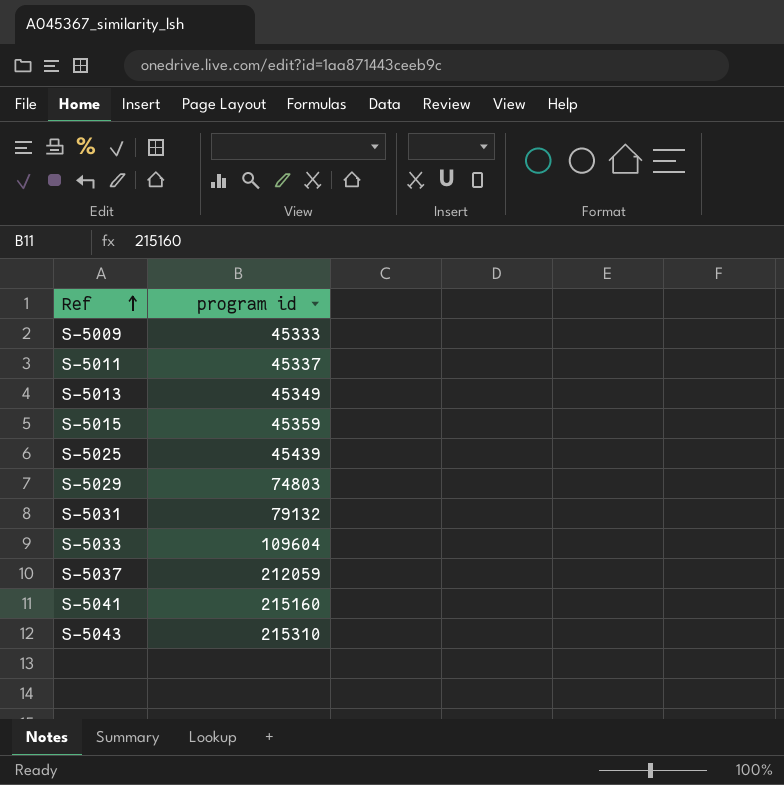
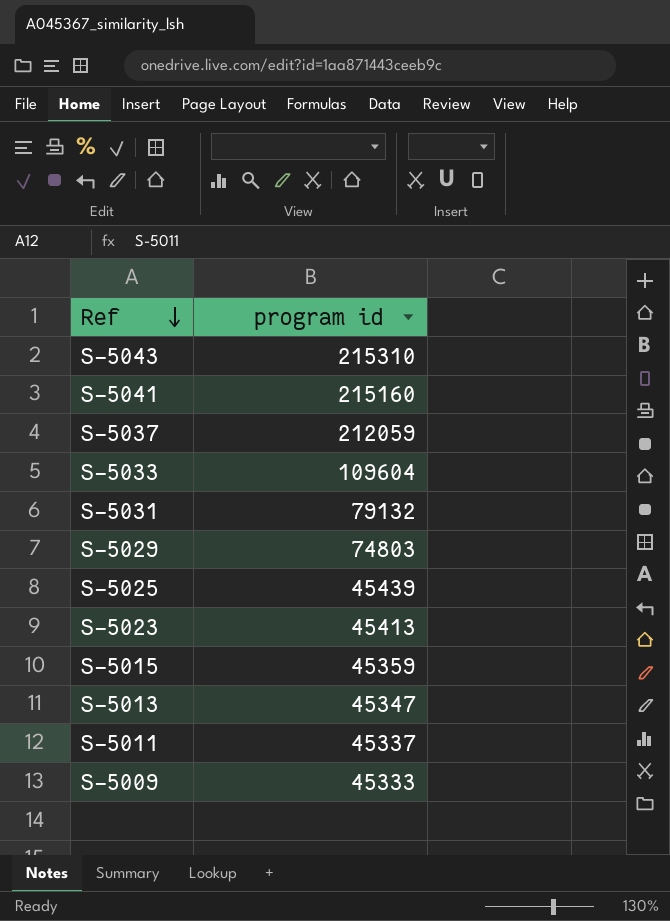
row order: Ref ascending -> Ref descending
row S-5023: none -> 45413
S-5013 | program id: 45349 -> 45347

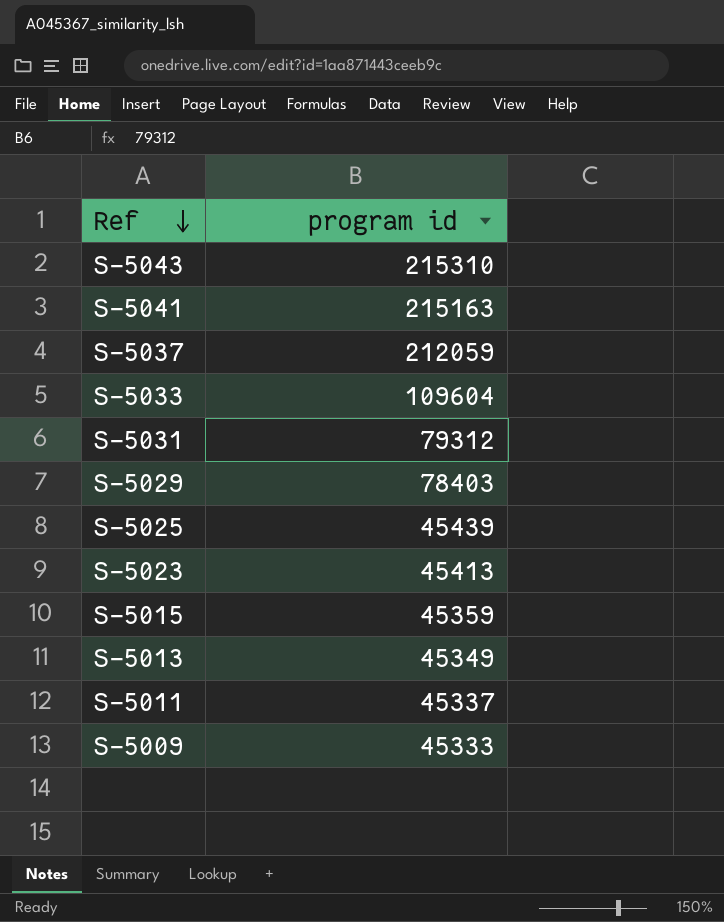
S-5041 | program id: 215160 -> 215163
S-5031 | program id: 79132 -> 79312
S-5029 | program id: 74803 -> 78403
S-5013 | program id: 45347 -> 45349

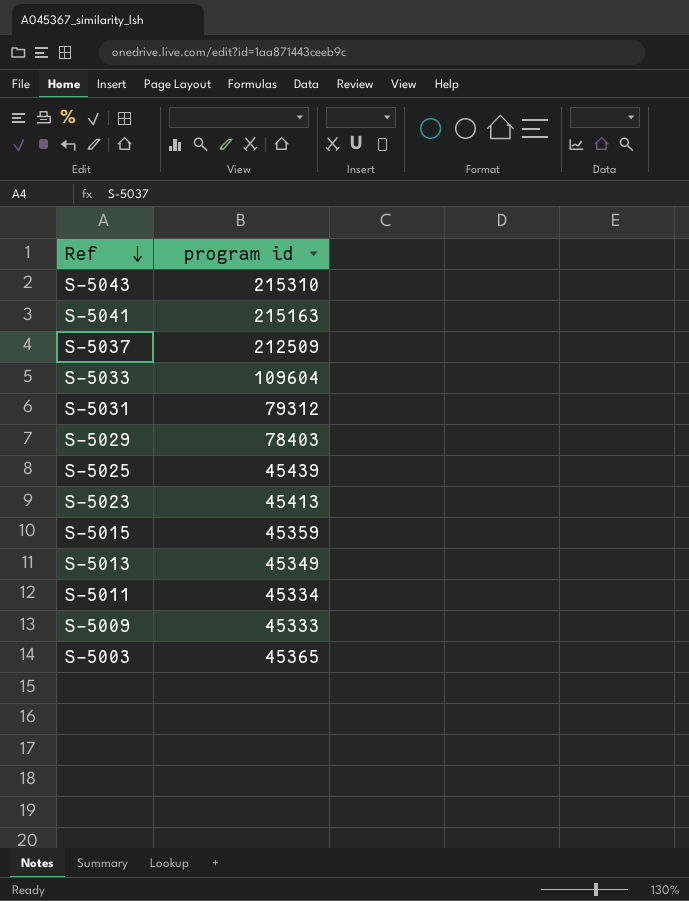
S-5037 | program id: 212059 -> 212509
S-5011 | program id: 45337 -> 45334
row S-5003: none -> 45365

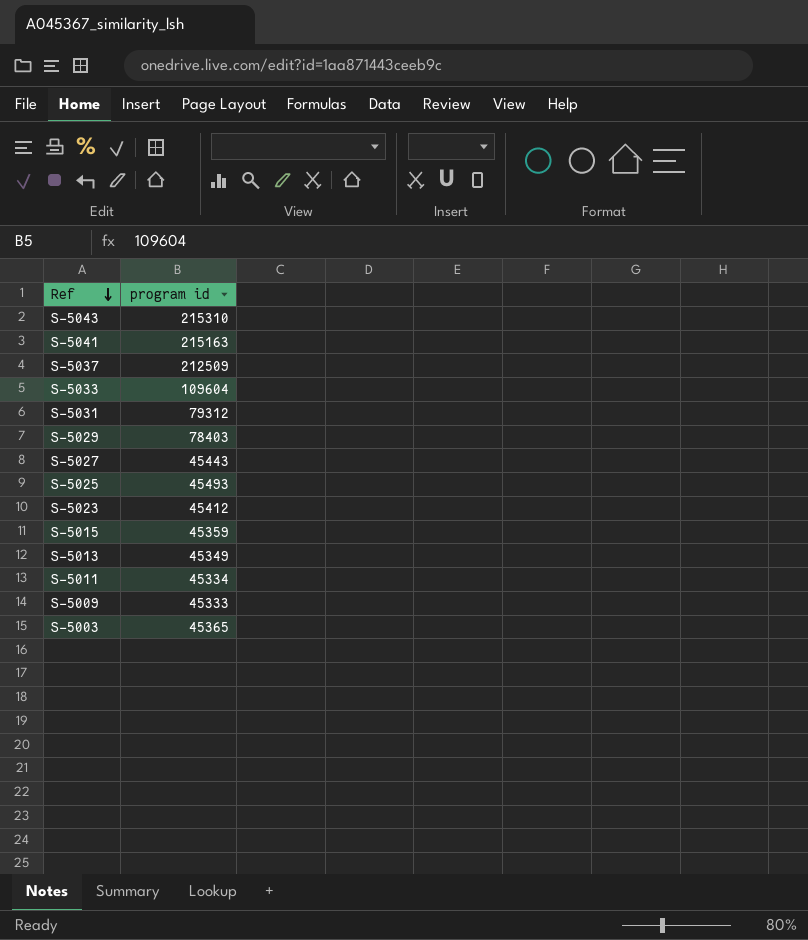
row S-5027: none -> 45443
S-5025 | program id: 45439 -> 45493
S-5023 | program id: 45413 -> 45412

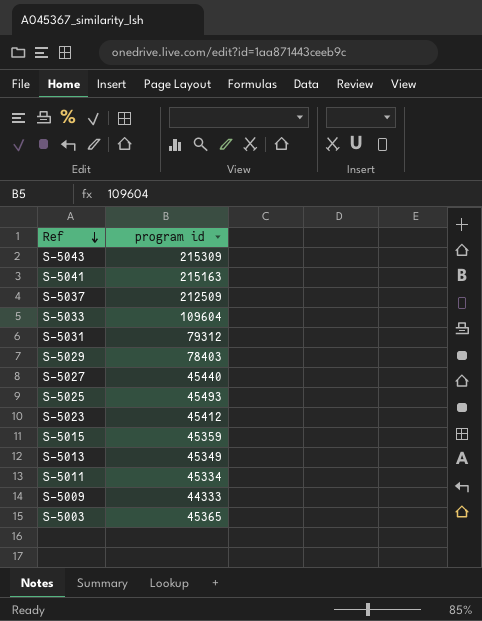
S-5043 | program id: 215310 -> 215309
S-5027 | program id: 45443 -> 45440
S-5009 | program id: 45333 -> 44333

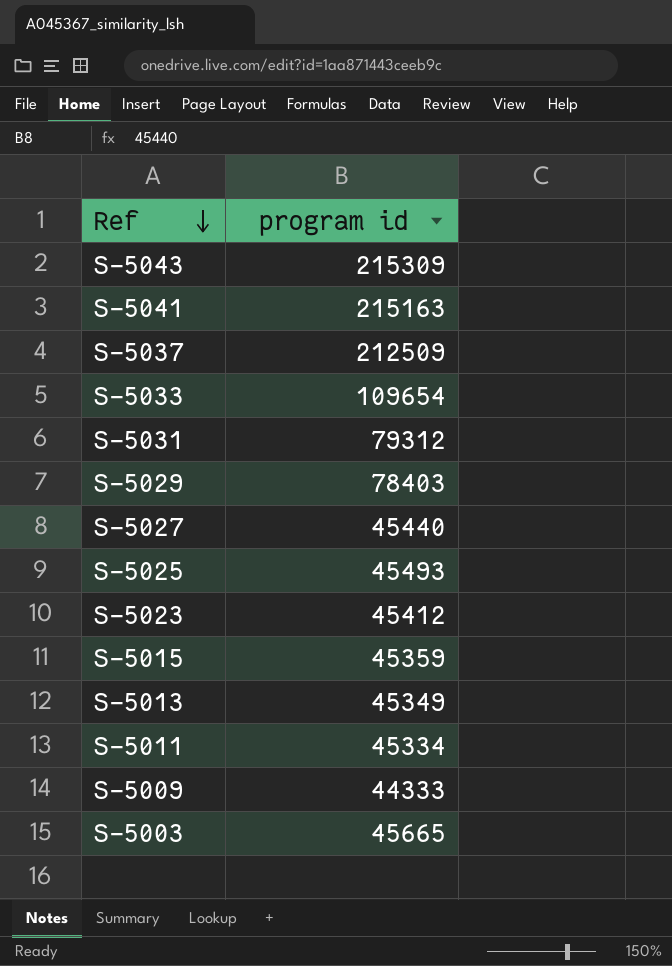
S-5033 | program id: 109604 -> 109654
S-5003 | program id: 45365 -> 45665

